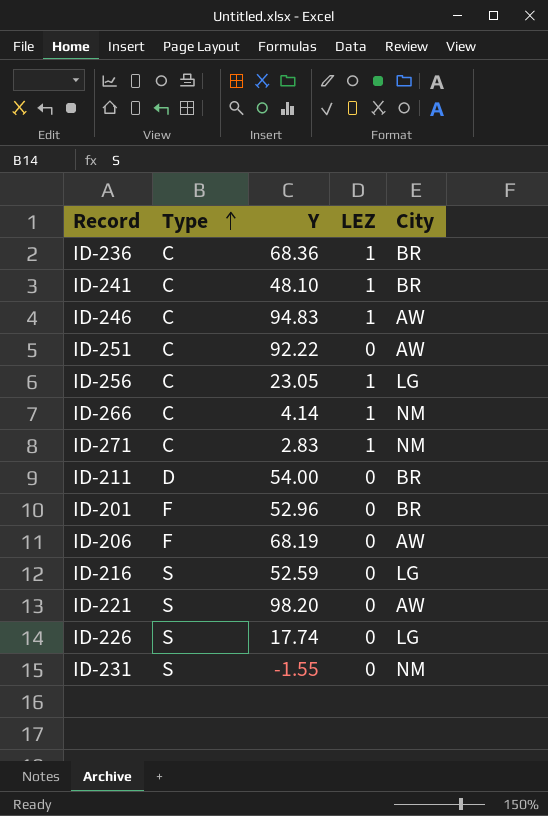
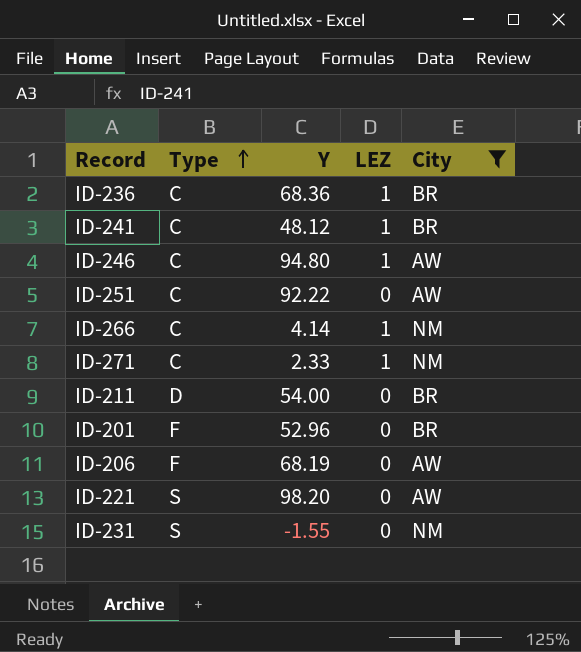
filter: none -> City != LG
ID-241 | Y: 48.10 -> 48.12
ID-246 | Y: 94.83 -> 94.80
ID-271 | Y: 2.83 -> 2.33

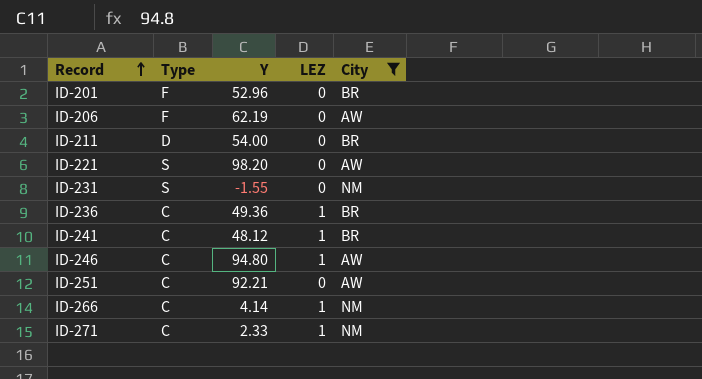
row order: Type ascending -> Record ascending
ID-206 | Y: 68.19 -> 62.19
ID-236 | Y: 68.36 -> 49.36
ID-251 | Y: 92.22 -> 92.21

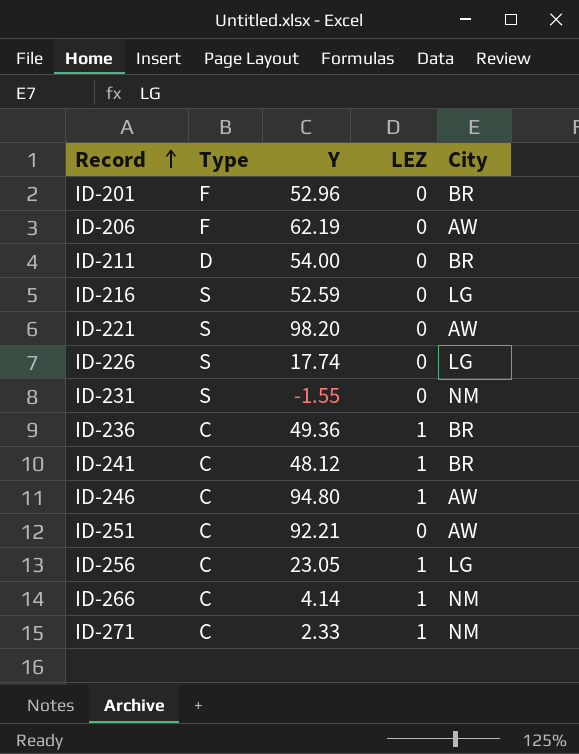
filter: City != LG -> none

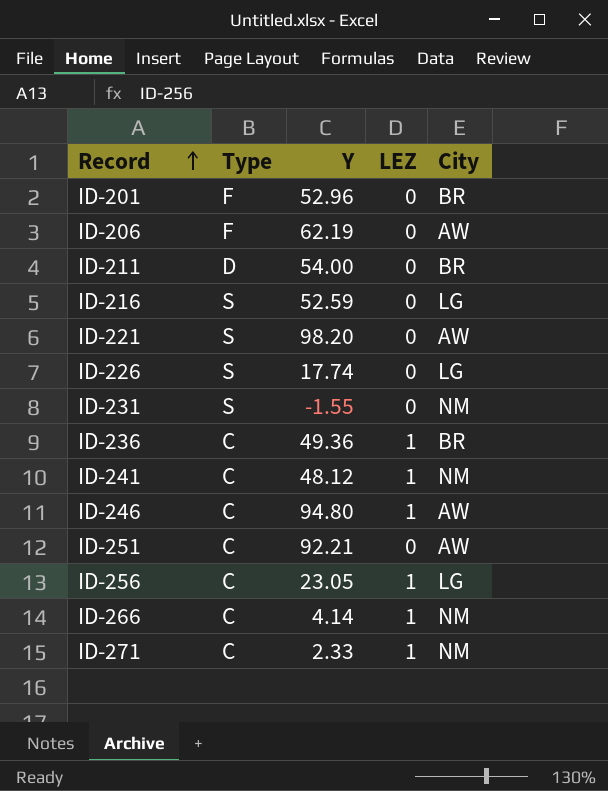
ID-241 | City: BR -> NM

